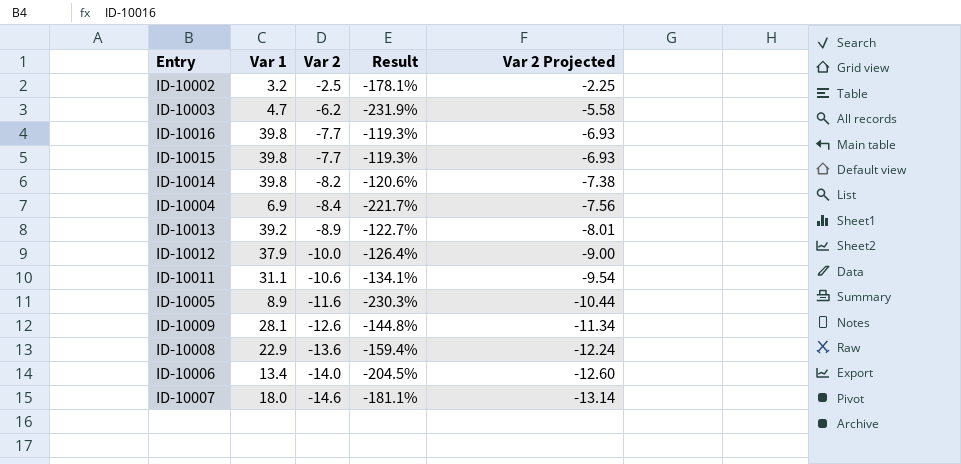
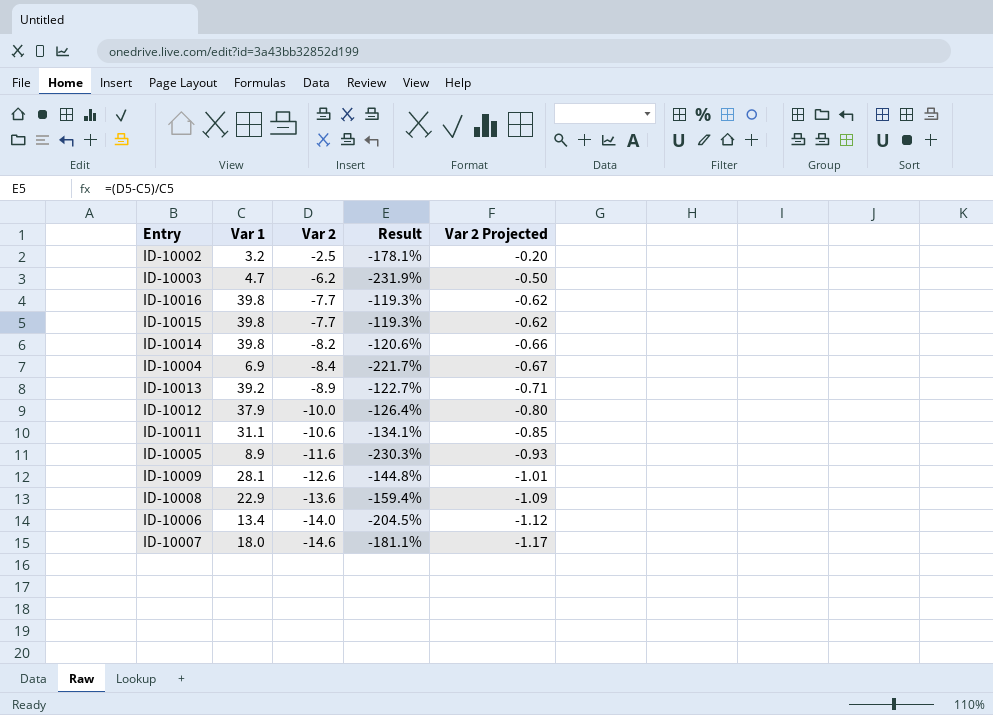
column Var 2 Projected | formula: [Var 2] * 0.9 -> [Var 2] * 0.08

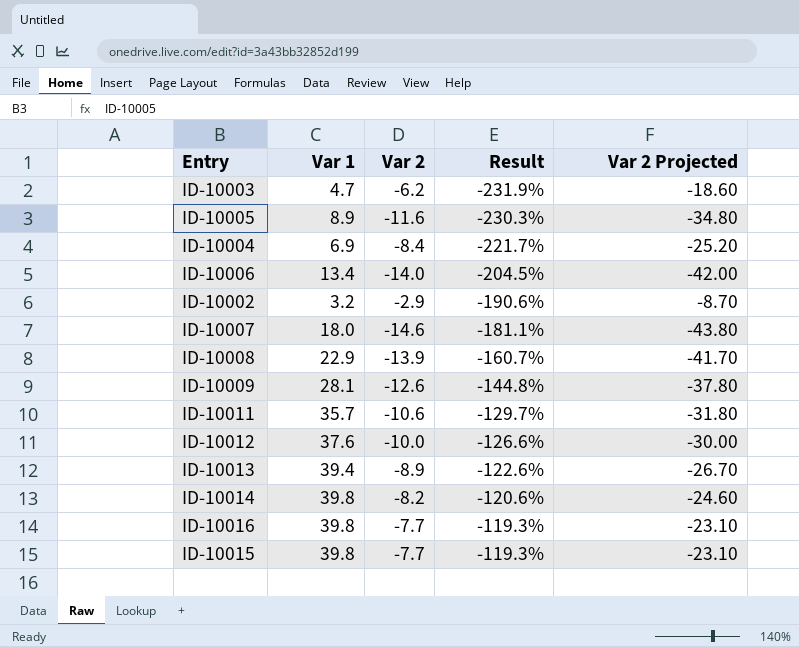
row order: Var 2 descending -> Result ascending
column Var 2 Projected | formula: [Var 2] * 0.08 -> [Var 2] * 3
ID-10002 | Var 2: -2.5 -> -2.9
ID-10002 | Result: -178.1% -> -190.6%
ID-10008 | Var 2: -13.6 -> -13.9
ID-10008 | Result: -159.4% -> -160.7%
ID-10011 | Var 1: 31.1 -> 35.7
ID-10011 | Result: -134.1% -> -129.7%
ID-10012 | Var 1: 37.9 -> 37.6
ID-10012 | Result: -126.4% -> -126.6%
ID-10013 | Var 1: 39.2 -> 39.4
ID-10013 | Result: -122.7% -> -122.6%

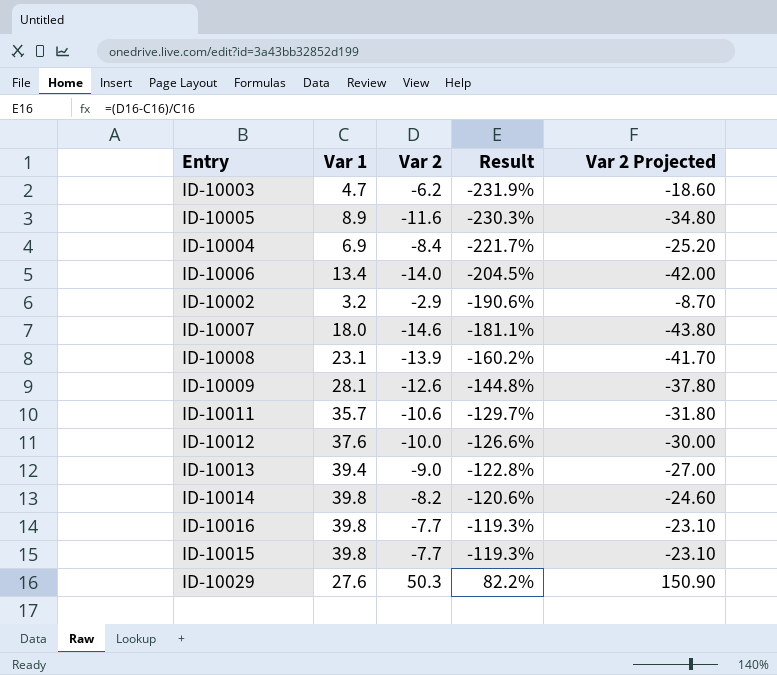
ID-10008 | Var 1: 22.9 -> 23.1
ID-10008 | Result: -160.7% -> -160.2%
ID-10013 | Var 2: -8.9 -> -9.0
ID-10013 | Result: -122.6% -> -122.8%
ID-10013 | Var 2 Projected: -26.70 -> -27.00
row ID-10029: none -> 27.6 | 50.3 | 82.2% | 150.90

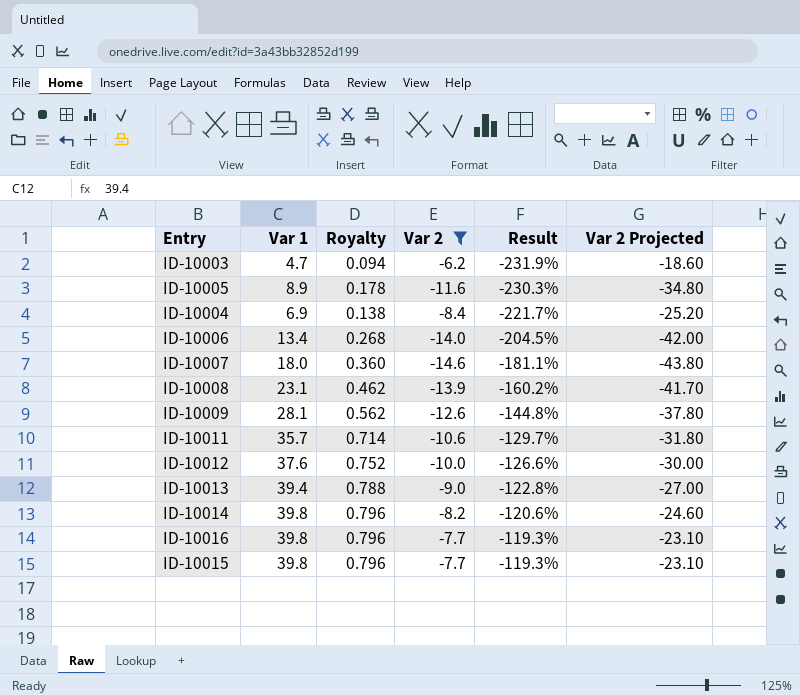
filter: none -> Var 2 <= -6.2
column Royalty | formula: none -> [Var 1] * 0.02

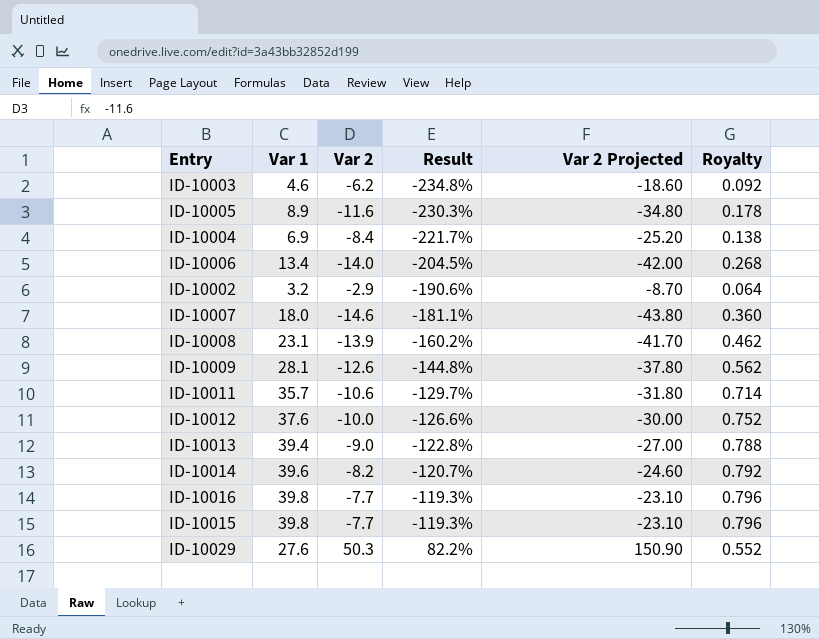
filter: Var 2 <= -6.2 -> none
column Royalty | position: 3 -> 6
ID-10003 | Var 1: 4.7 -> 4.6
ID-10003 | Result: -231.9% -> -234.8%
ID-10003 | Royalty: 0.094 -> 0.092
ID-10014 | Var 1: 39.8 -> 39.6
ID-10014 | Result: -120.6% -> -120.7%
ID-10014 | Royalty: 0.796 -> 0.792

